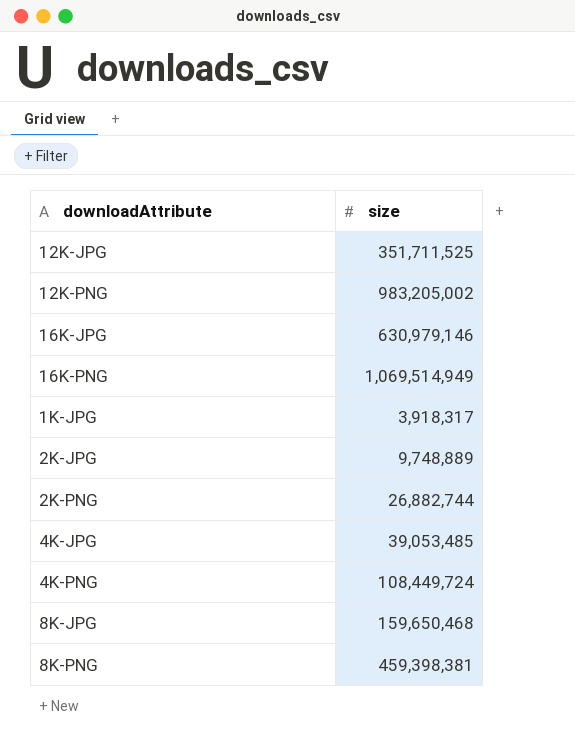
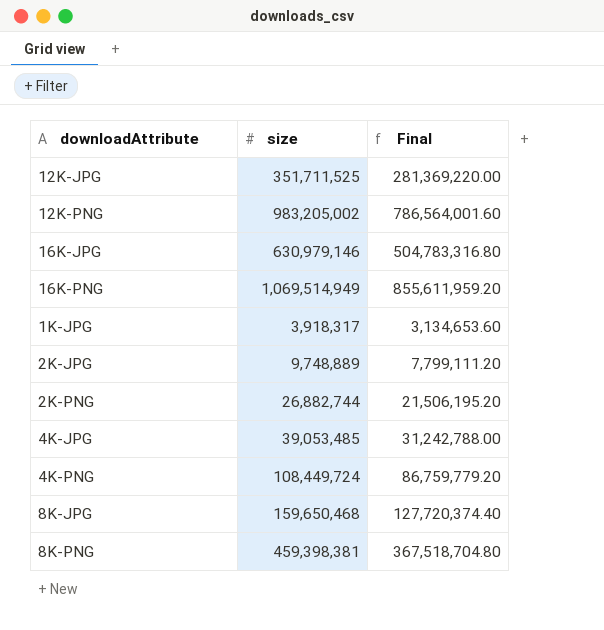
column Final | formula: none -> [size] * 0.8

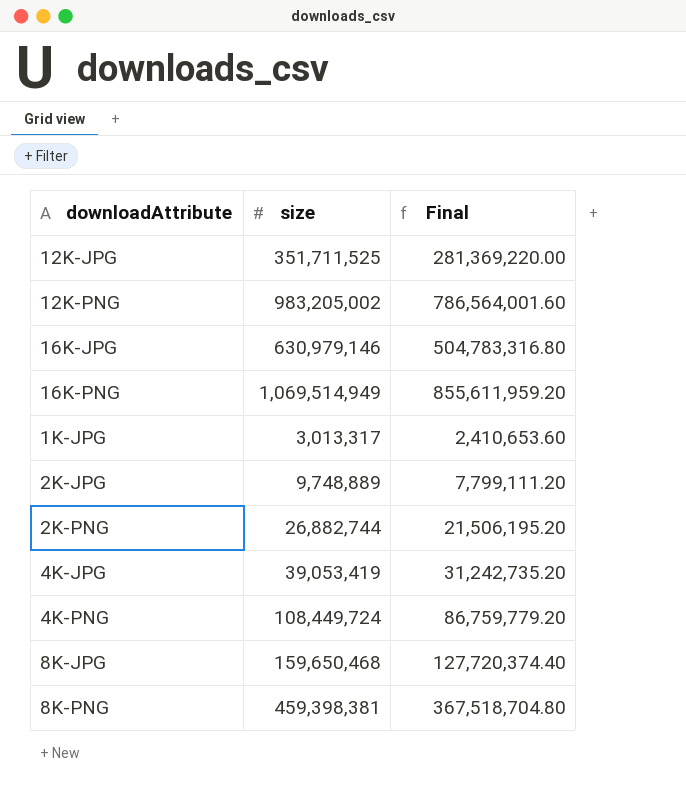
1K-JPG | size: 3,918,317 -> 3,013,317
1K-JPG | Final: 3,134,653.60 -> 2,410,653.60
4K-JPG | size: 39,053,485 -> 39,053,419
4K-JPG | Final: 31,242,788.00 -> 31,242,735.20

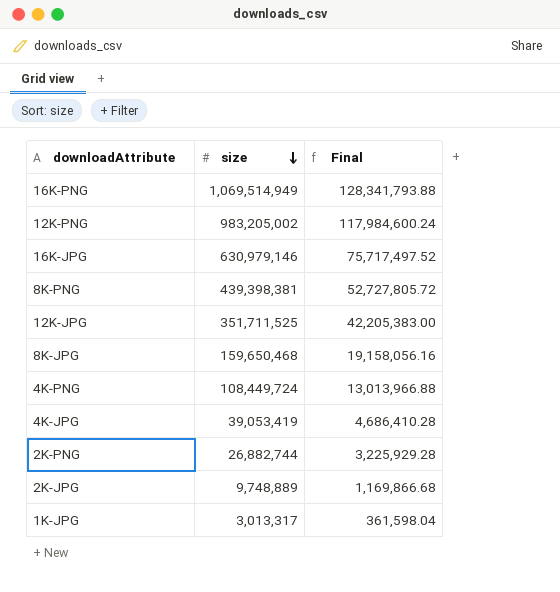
row order: none -> size descending
column Final | formula: [size] * 0.8 -> [size] * 0.12
8K-PNG | size: 459,398,381 -> 439,398,381

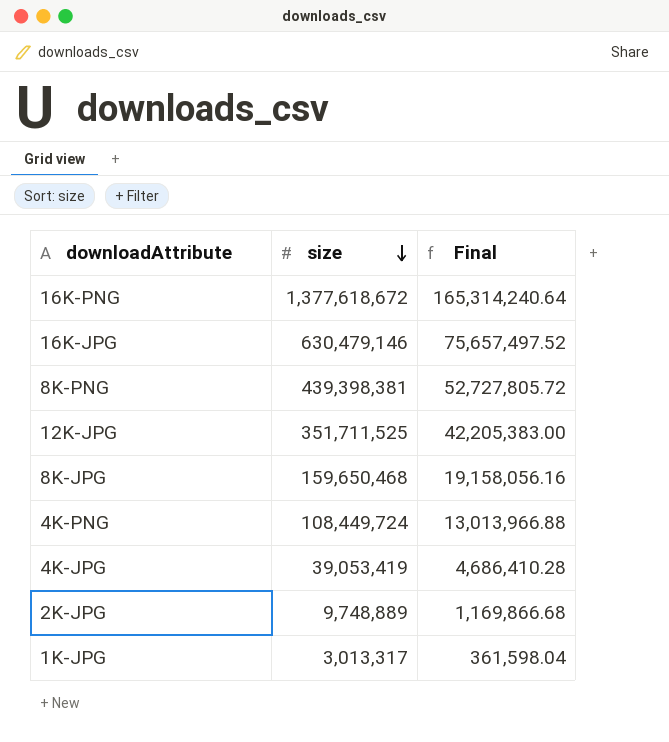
row 12K-PNG: 983,205,002 | 117,984,600.24 -> none
row 2K-PNG: 26,882,744 | 3,225,929.28 -> none
16K-PNG | size: 1,069,514,949 -> 1,377,618,672
16K-PNG | Final: 128,341,793.88 -> 165,314,240.64
16K-JPG | size: 630,979,146 -> 630,479,146
16K-JPG | Final: 75,717,497.52 -> 75,657,497.52

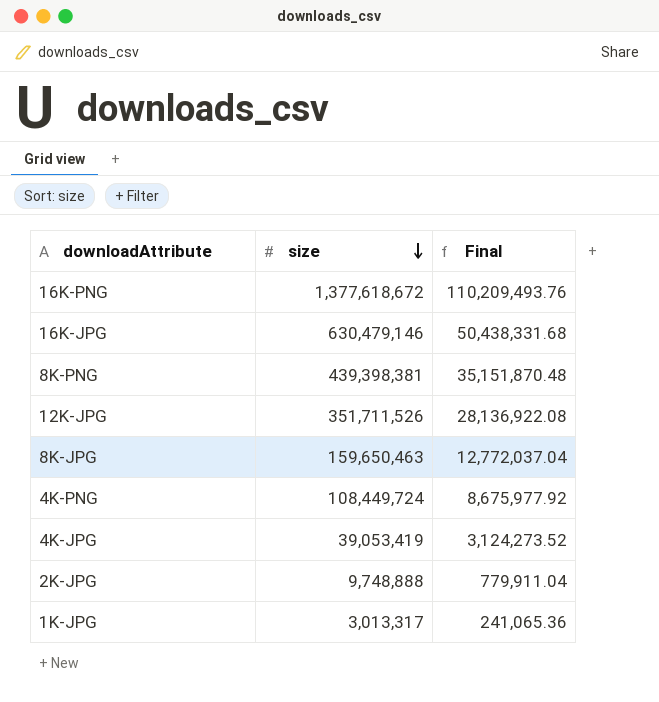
column Final | formula: [size] * 0.12 -> [size] * 0.08
12K-JPG | size: 351,711,525 -> 351,711,526
8K-JPG | size: 159,650,468 -> 159,650,463
2K-JPG | size: 9,748,889 -> 9,748,888

